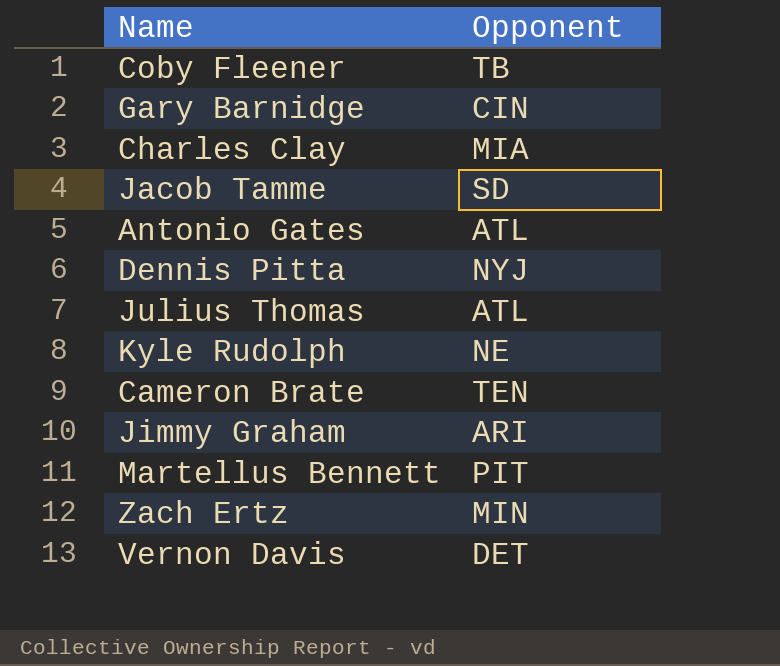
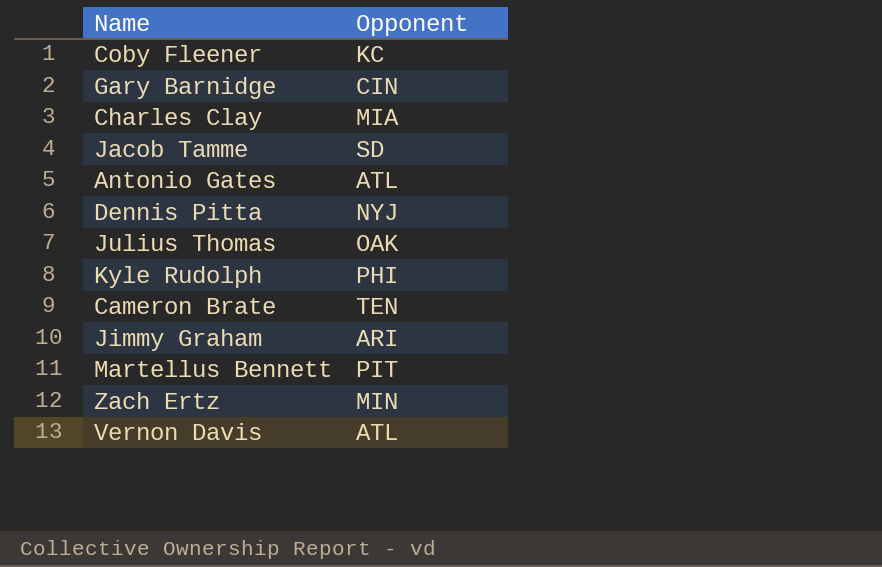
Coby Fleener | Opponent: TB -> KC
Julius Thomas | Opponent: ATL -> OAK
Kyle Rudolph | Opponent: NE -> PHI
Vernon Davis | Opponent: DET -> ATL

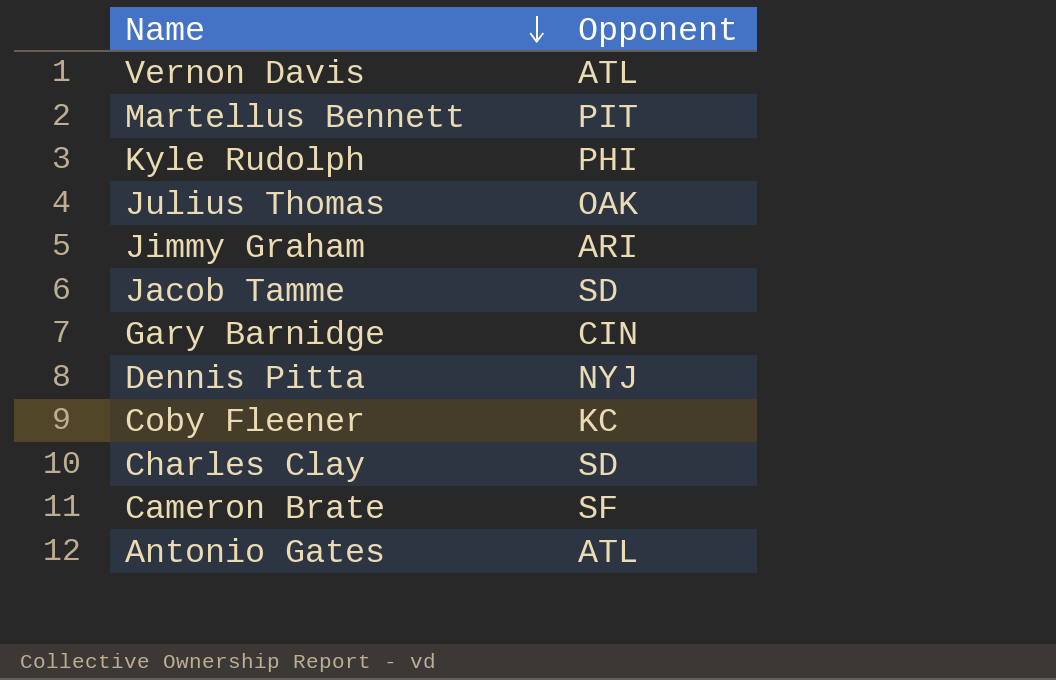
row order: none -> Name descending
row Zach Ertz: MIN -> none
Charles Clay | Opponent: MIA -> SD
Cameron Brate | Opponent: TEN -> SF

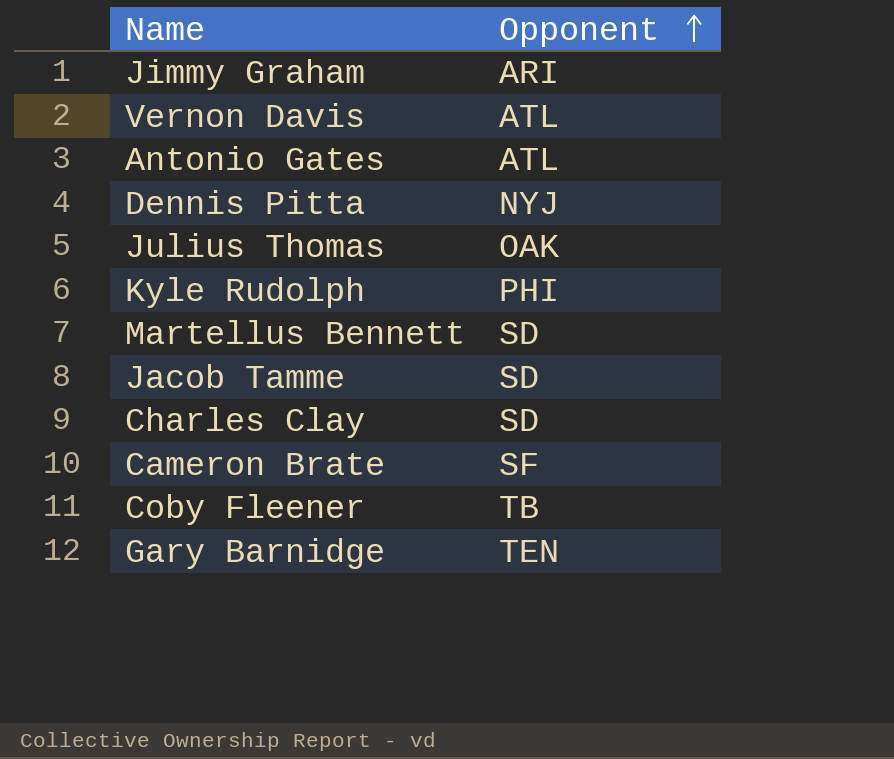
row order: Name descending -> Opponent ascending
Martellus Bennett | Opponent: PIT -> SD
Coby Fleener | Opponent: KC -> TB
Gary Barnidge | Opponent: CIN -> TEN

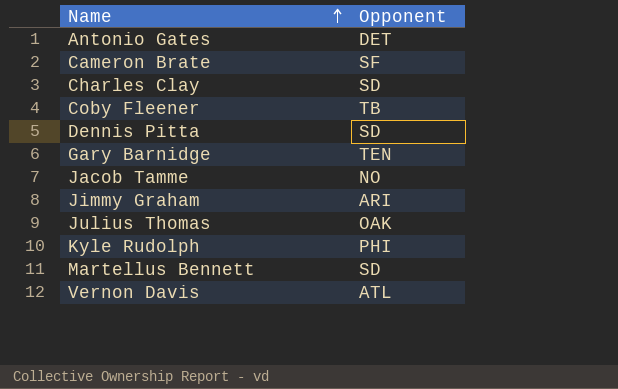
row order: Opponent ascending -> Name ascending
Antonio Gates | Opponent: ATL -> DET
Dennis Pitta | Opponent: NYJ -> SD
Jacob Tamme | Opponent: SD -> NO

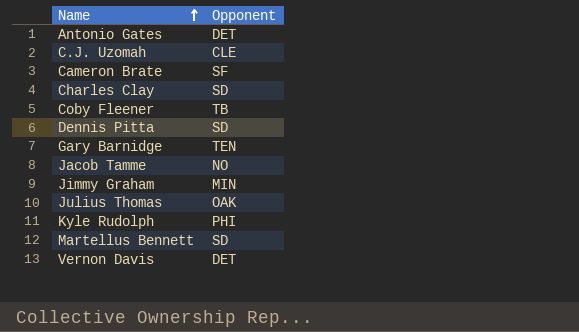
row C.J. Uzomah: none -> CLE
Jimmy Graham | Opponent: ARI -> MIN
Vernon Davis | Opponent: ATL -> DET

